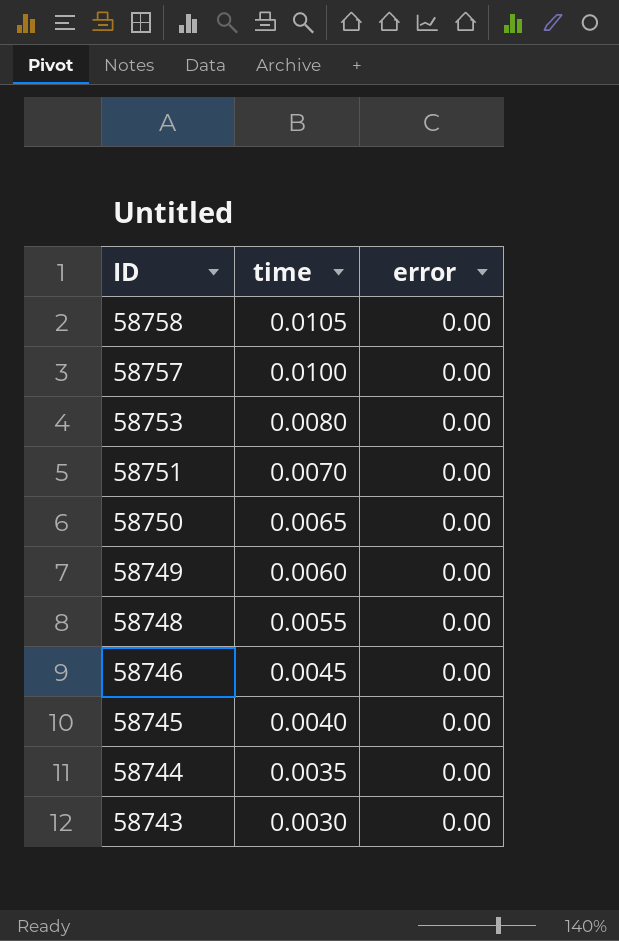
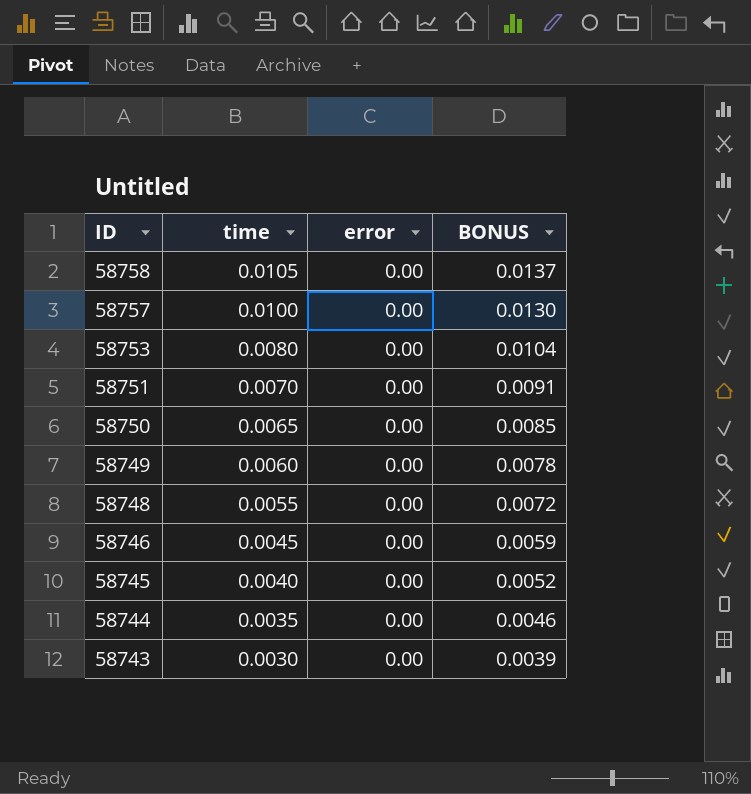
column BONUS | formula: none -> [time] * 1.3

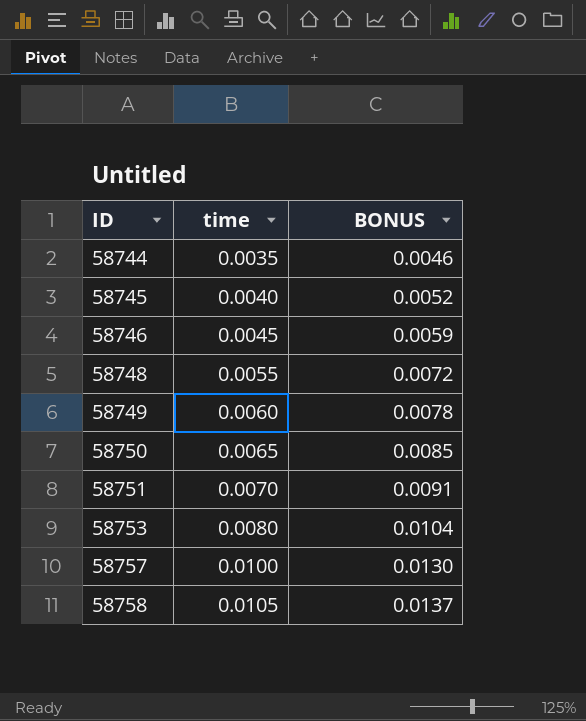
row order: ID descending -> ID ascending
column error | position: 3 -> none
row 58743: 0.0030 | 0.00 | 0.0039 -> none

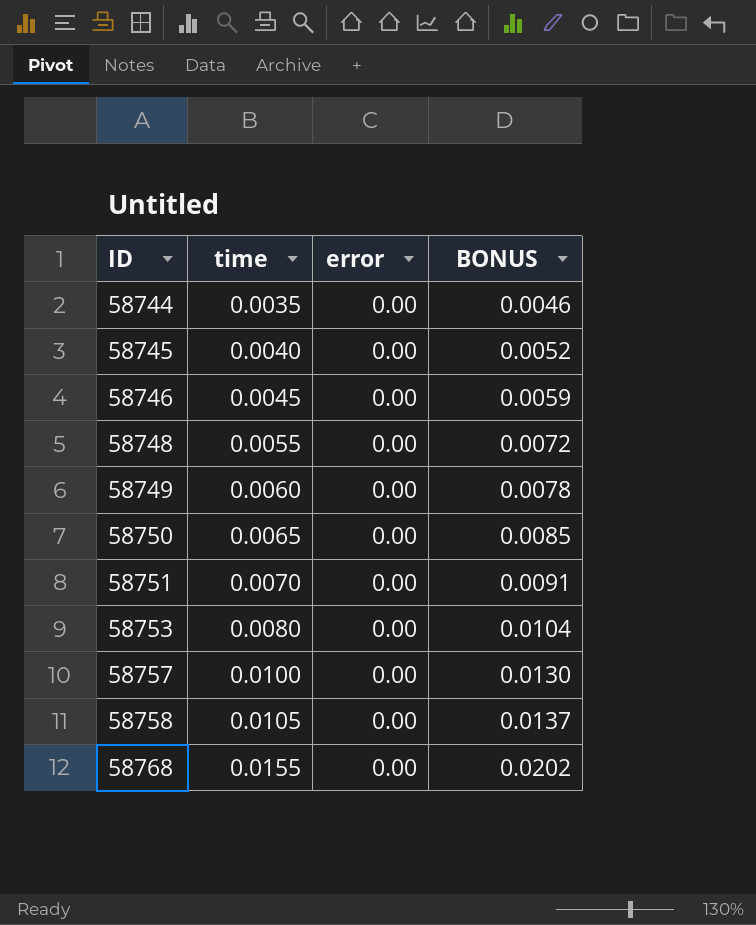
column error | position: none -> 3
row 58768: none -> 0.0155 | 0.00 | 0.0202

